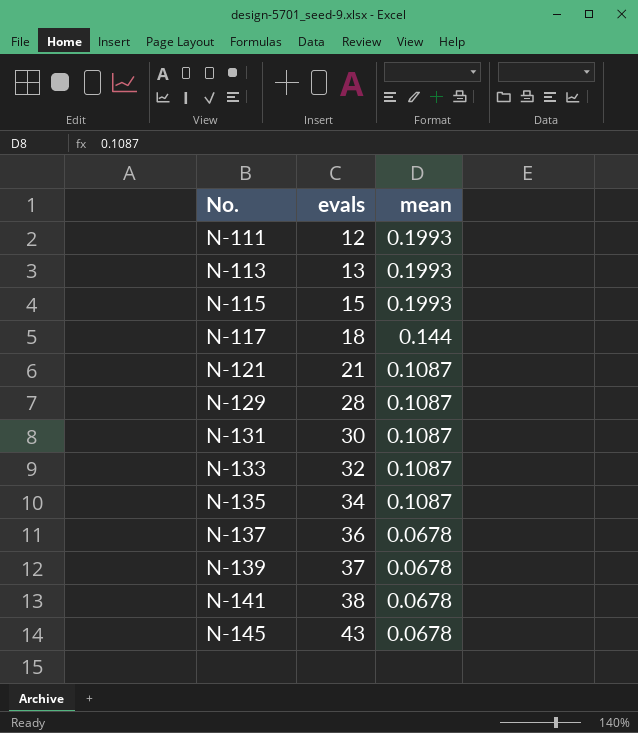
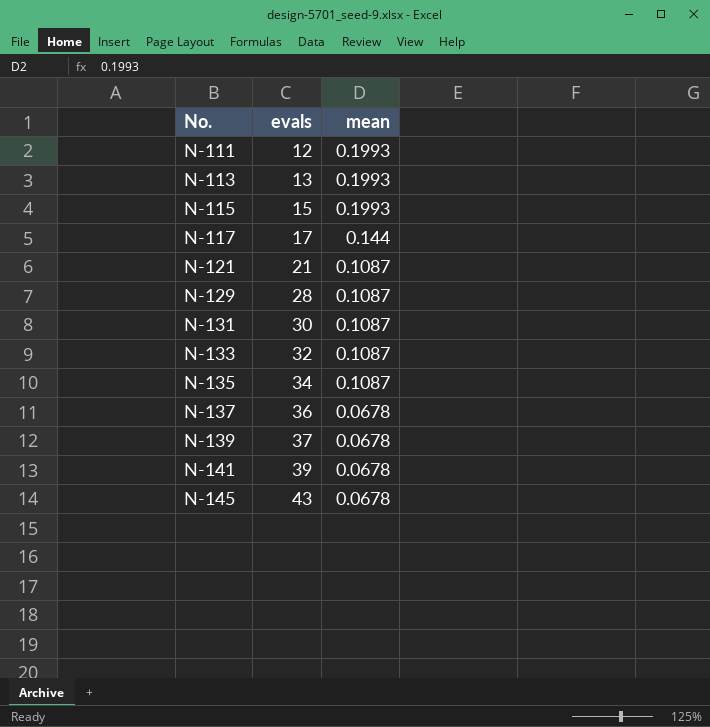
N-117 | evals: 18 -> 17
N-141 | evals: 38 -> 39

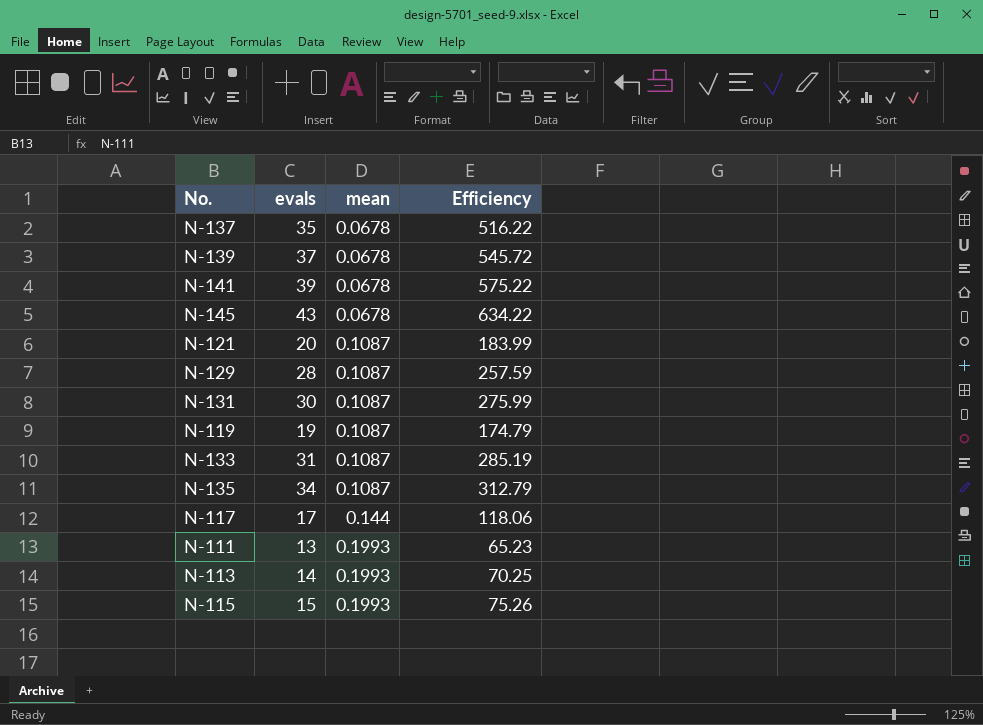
row order: No. ascending -> mean ascending
column Efficiency | formula: none -> [evals] / [mean]
N-137 | evals: 36 -> 35
N-121 | evals: 21 -> 20
row N-119: none -> 19 | 0.1087 | 174.79
N-133 | evals: 32 -> 31
N-111 | evals: 12 -> 13
N-113 | evals: 13 -> 14

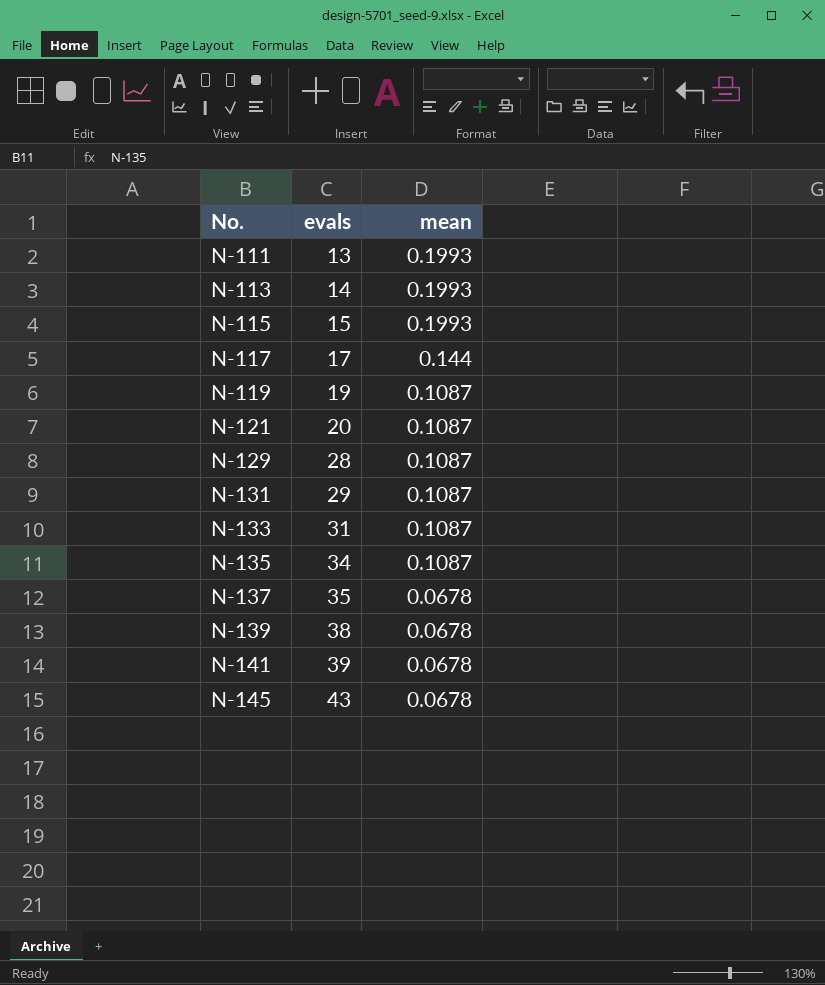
row order: mean ascending -> No. ascending
column Efficiency | formula: [evals] / [mean] -> none
N-131 | evals: 30 -> 29
N-139 | evals: 37 -> 38

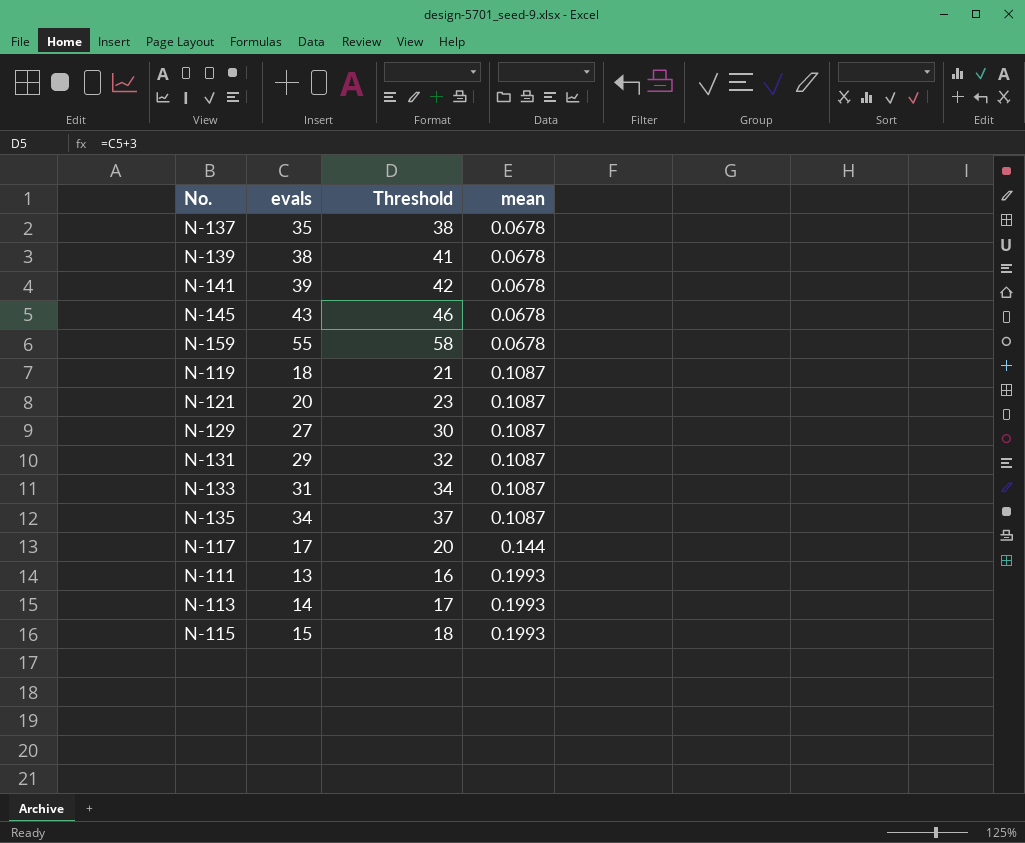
row order: No. ascending -> mean ascending
column Threshold | formula: none -> [evals] + 3
row N-159: none -> 55 | 58 | 0.0678
N-119 | evals: 19 -> 18
N-129 | evals: 28 -> 27

